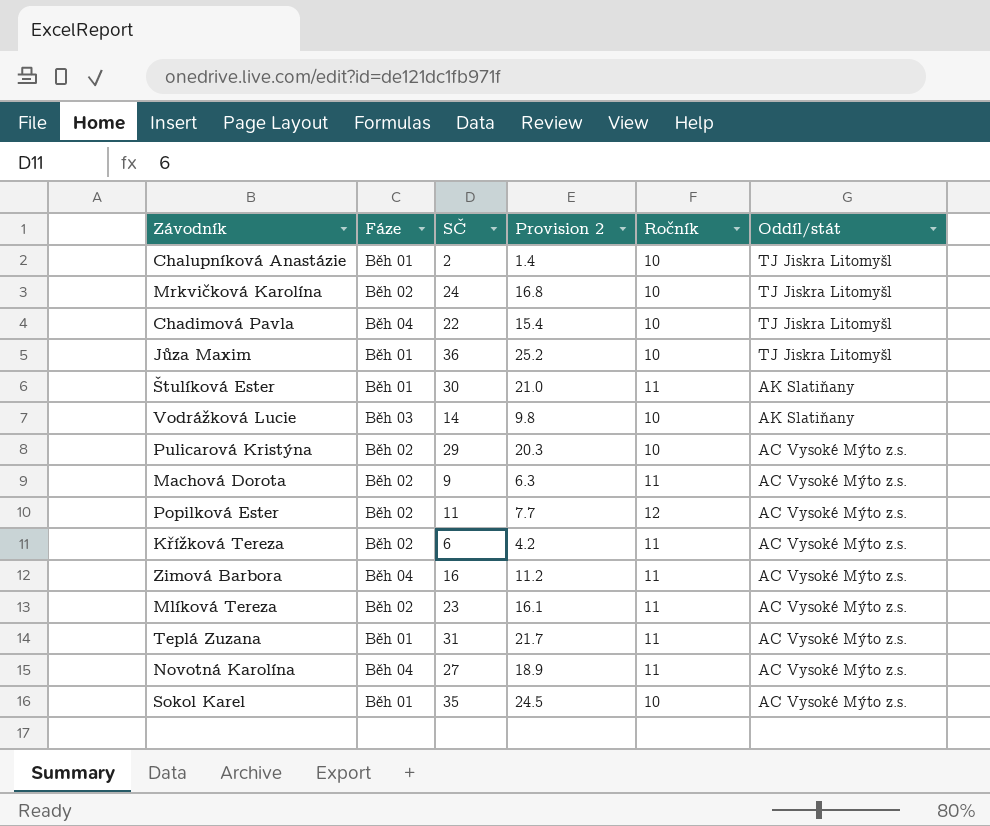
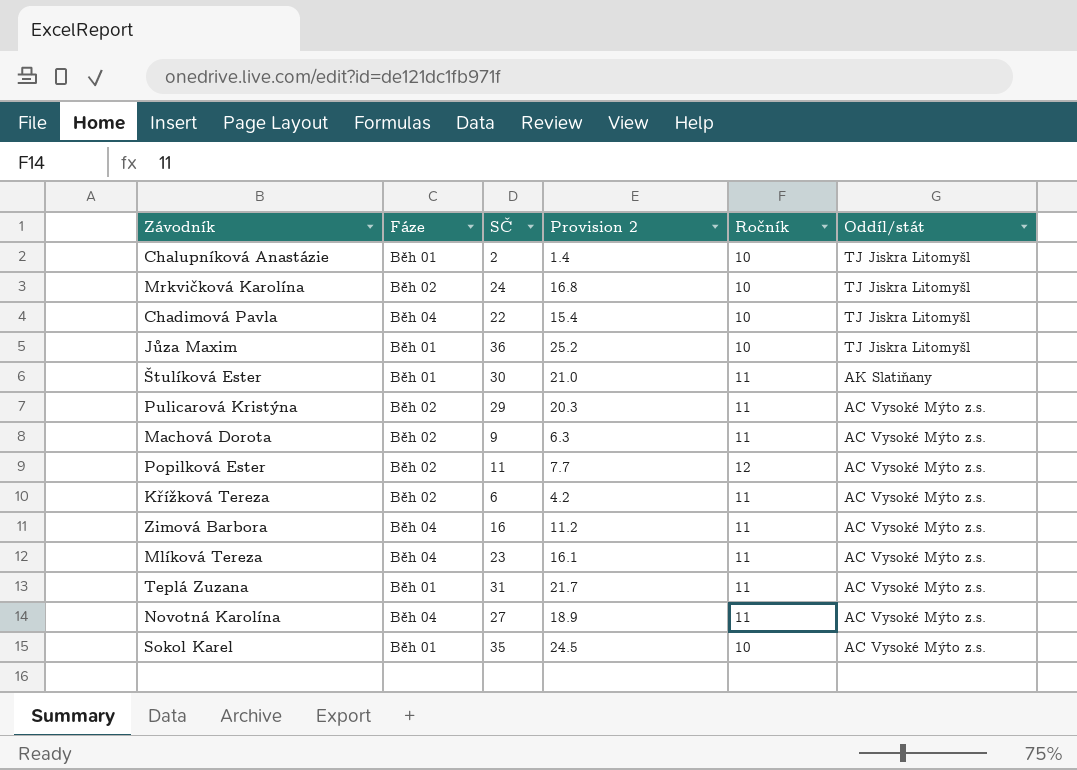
row Vodrážková Lucie: Běh 03 | 14 | 9.8 | 10 | AK Slatiňany -> none
Pulicarová Kristýna | Ročník: 10 -> 11
Mlíková Tereza | Fáze: Běh 02 -> Běh 04

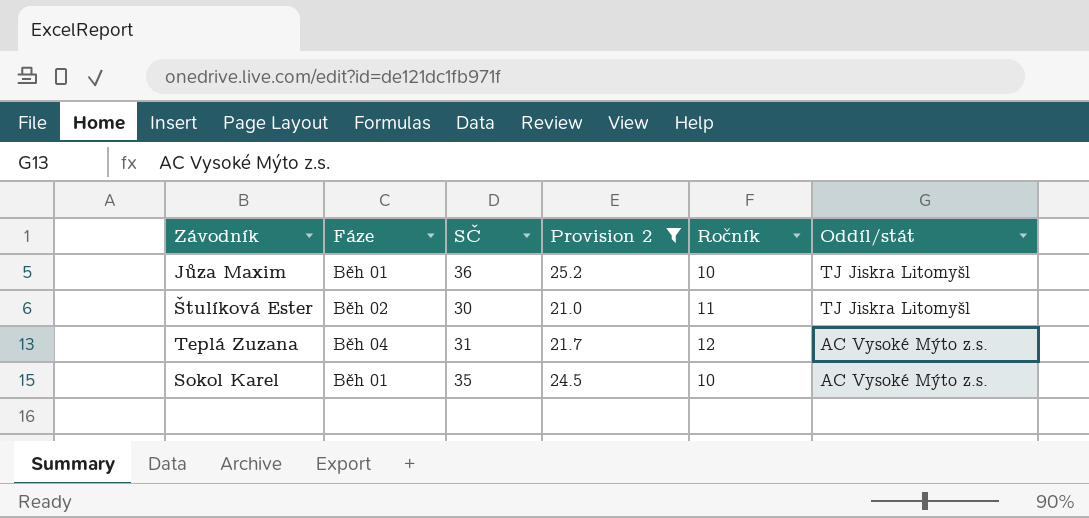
filter: none -> Provision 2 >= 21.0
Štulíková Ester | Fáze: Běh 01 -> Běh 02
Štulíková Ester | Oddíl/stát: AK Slatiňany -> TJ Jiskra Litomyšl
Teplá Zuzana | Fáze: Běh 01 -> Běh 04
Teplá Zuzana | Ročník: 11 -> 12

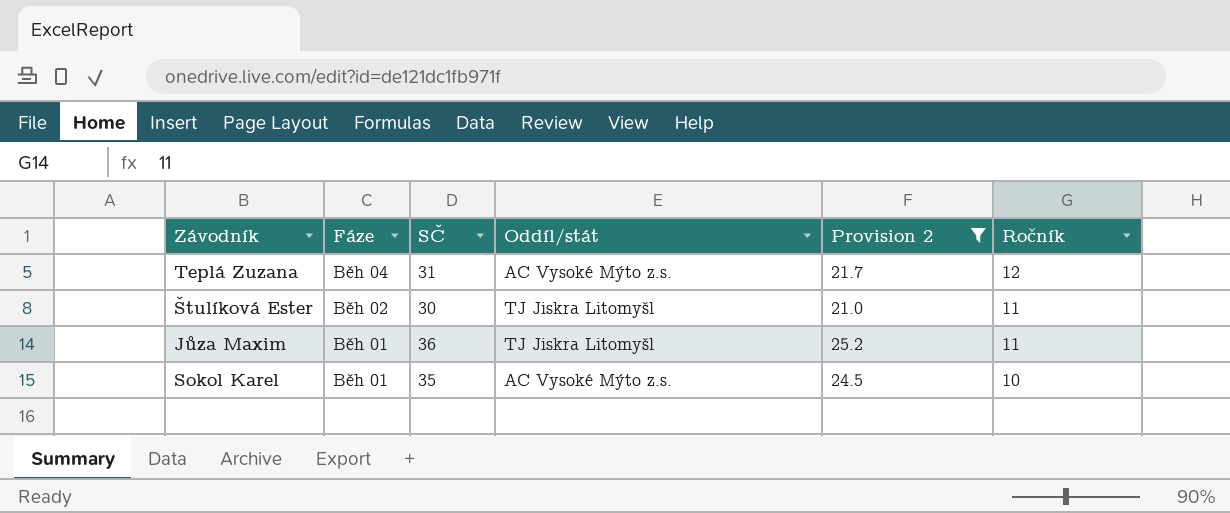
row order: Oddíl/stát descending -> Fáze descending
column Oddíl/stát | position: 6 -> 4
Jůza Maxim | Ročník: 10 -> 11

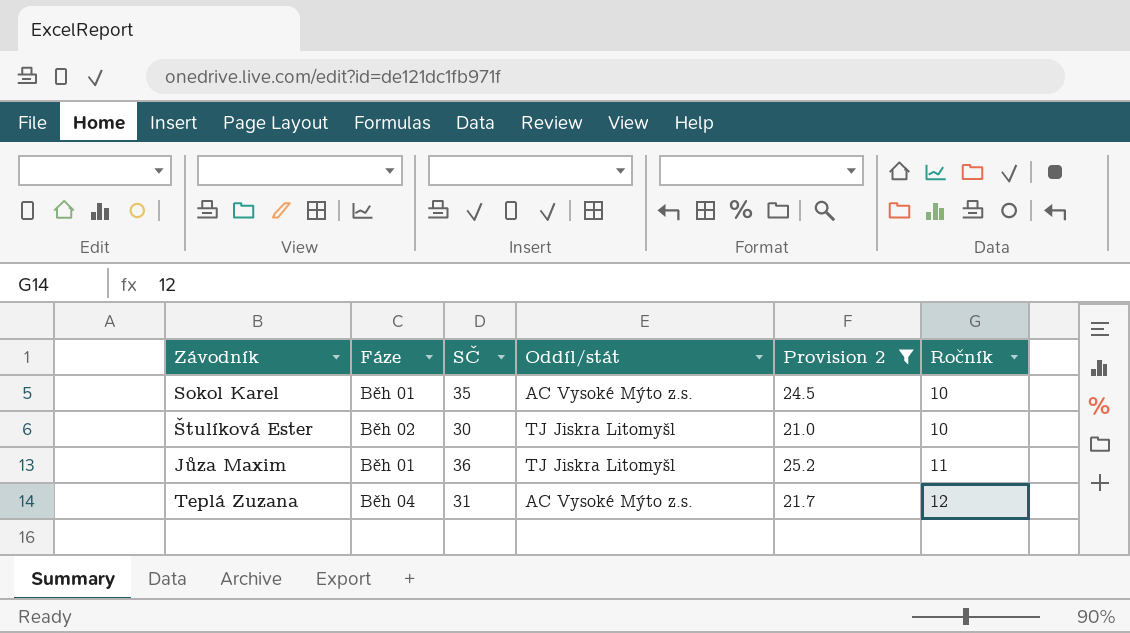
row order: Fáze descending -> Ročník ascending
Štulíková Ester | Ročník: 11 -> 10

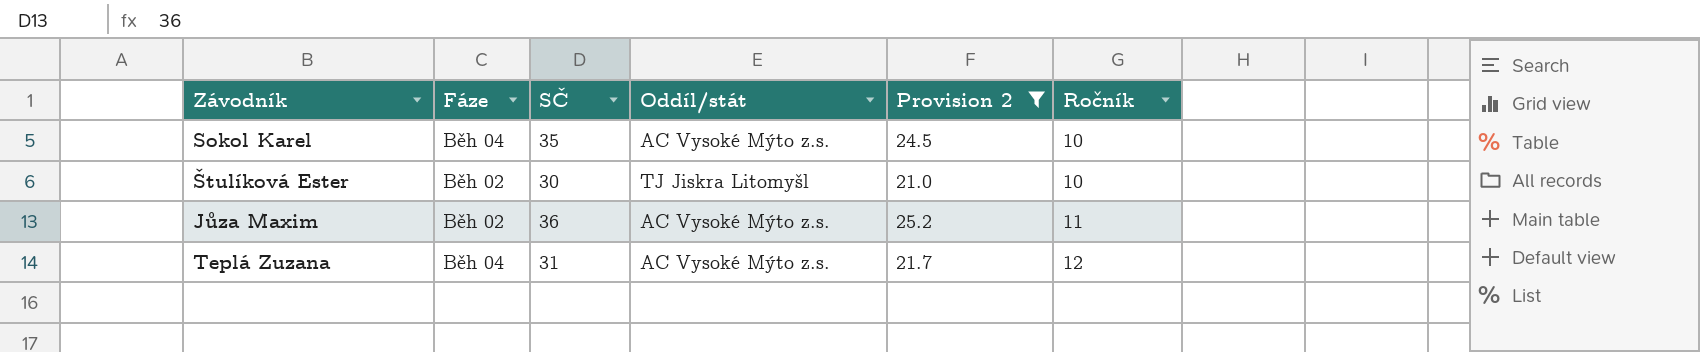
Sokol Karel | Fáze: Běh 01 -> Běh 04
Jůza Maxim | Fáze: Běh 01 -> Běh 02
Jůza Maxim | Oddíl/stát: TJ Jiskra Litomyšl -> AC Vysoké Mýto z.s.

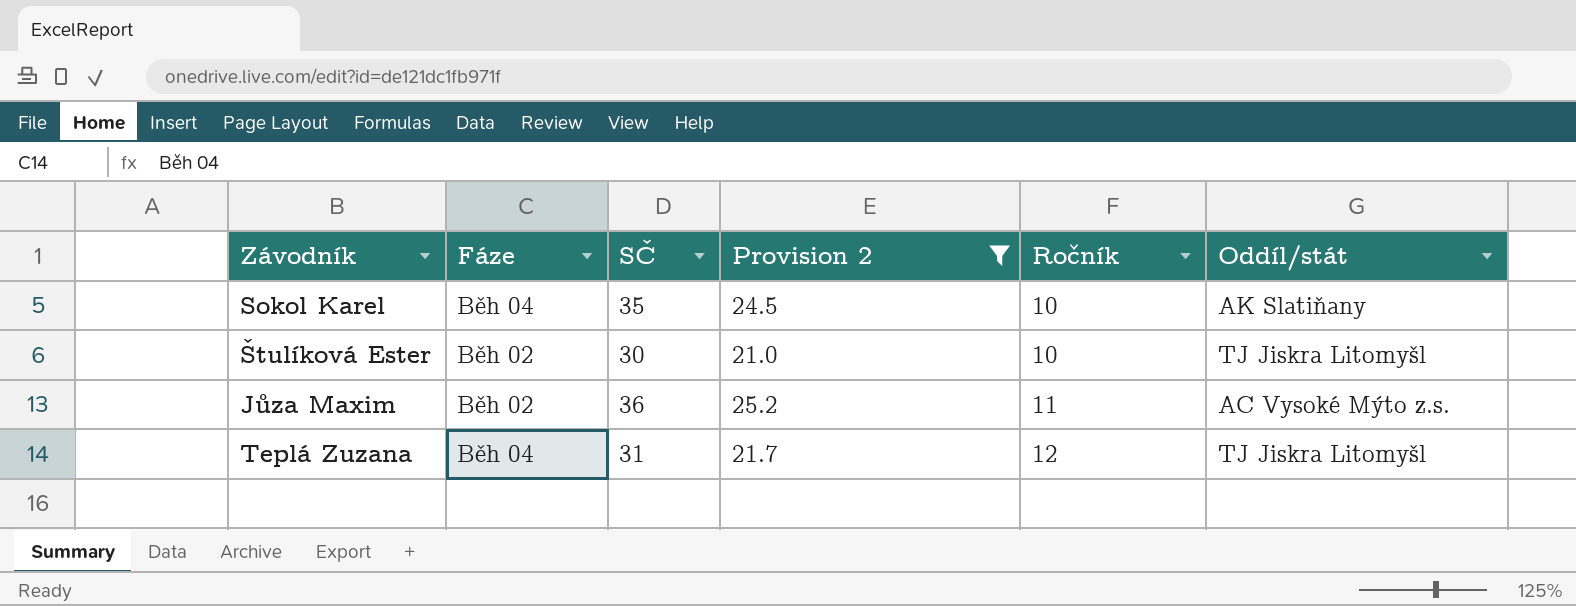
column Oddíl/stát | position: 4 -> 6
Sokol Karel | Oddíl/stát: AC Vysoké Mýto z.s. -> AK Slatiňany
Teplá Zuzana | Oddíl/stát: AC Vysoké Mýto z.s. -> TJ Jiskra Litomyšl

